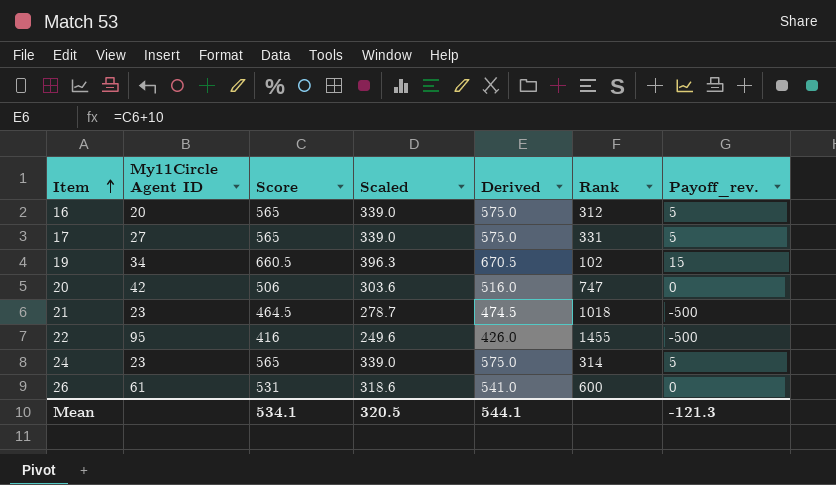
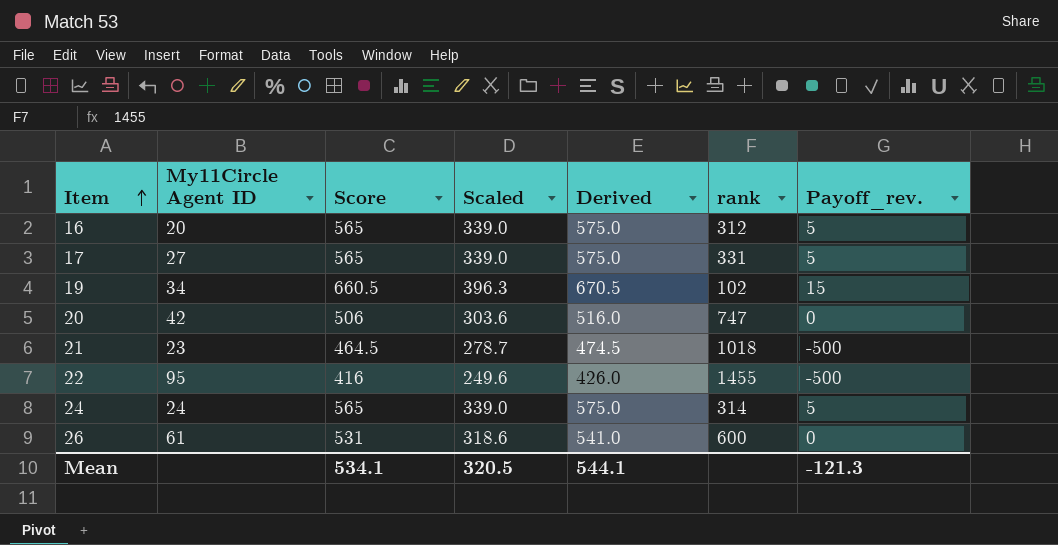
column name: Rank -> rank
24 | My11Circle Agent ID: 23 -> 24

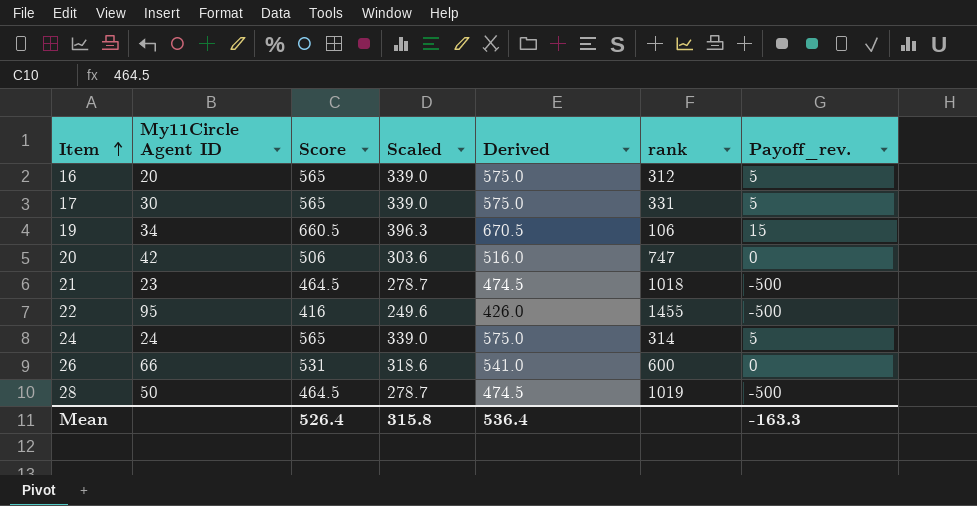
17 | My11Circle Agent ID: 27 -> 30
19 | rank: 102 -> 106
26 | My11Circle Agent ID: 61 -> 66
row 28: none -> 50 | 464.5 | 278.7 | 474.5 | 1019 | -500
Mean | Score: 534.1 -> 526.4
Mean | Scaled: 320.5 -> 315.8
Mean | Derived: 544.1 -> 536.4
Mean | Payoff_rev.: -121.3 -> -163.3

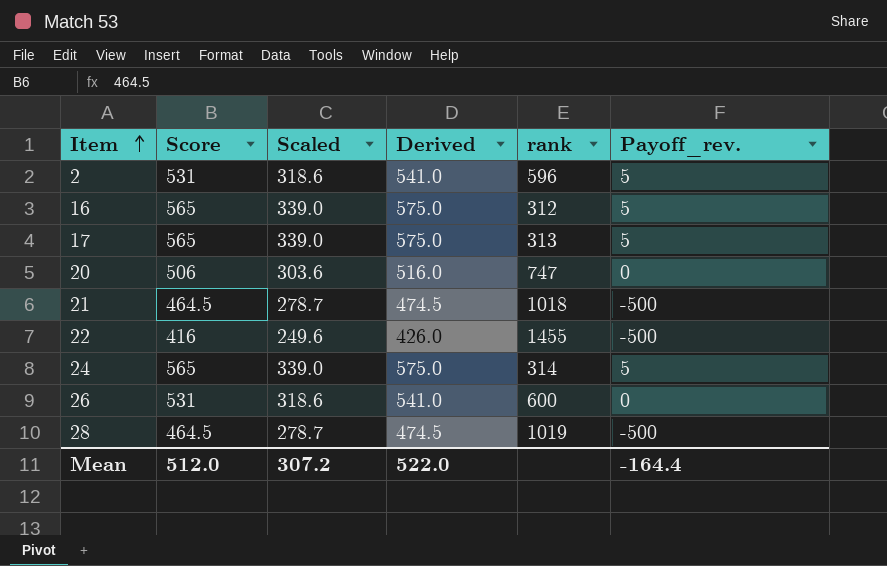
column My11Circle Agent ID | position: 2 -> none
row 19: 34 | 660.5 | 396.3 | 670.5 | 106 | 15 -> none
row 2: none -> 531 | 318.6 | 541.0 | 596 | 5
17 | rank: 331 -> 313
Mean | Score: 526.4 -> 512.0
Mean | Scaled: 315.8 -> 307.2
Mean | Derived: 536.4 -> 522.0
Mean | Payoff_rev.: -163.3 -> -164.4

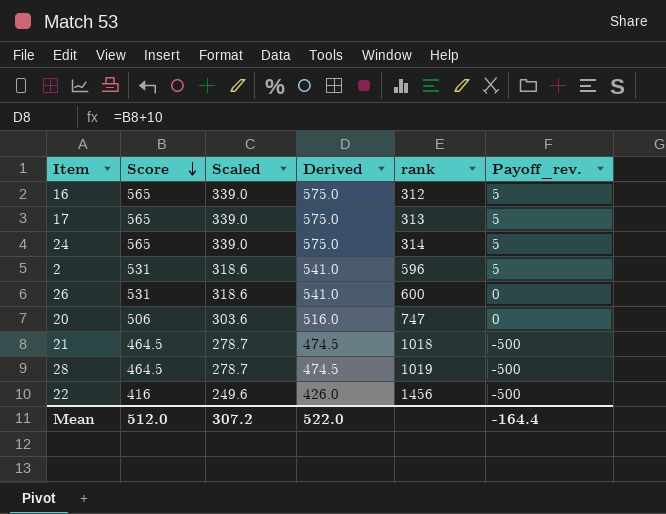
row order: Item ascending -> Score descending
22 | rank: 1455 -> 1456

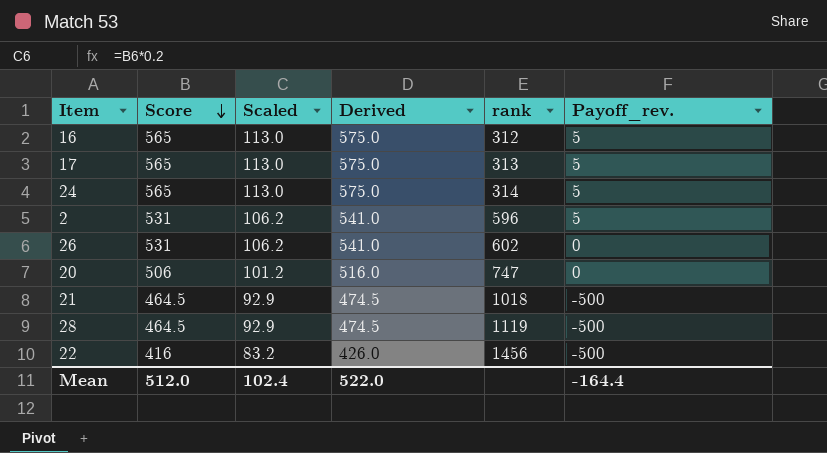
column Scaled | formula: [Score] * 0.6 -> [Score] * 0.2
26 | rank: 600 -> 602
28 | rank: 1019 -> 1119
Mean | Scaled: 307.2 -> 102.4

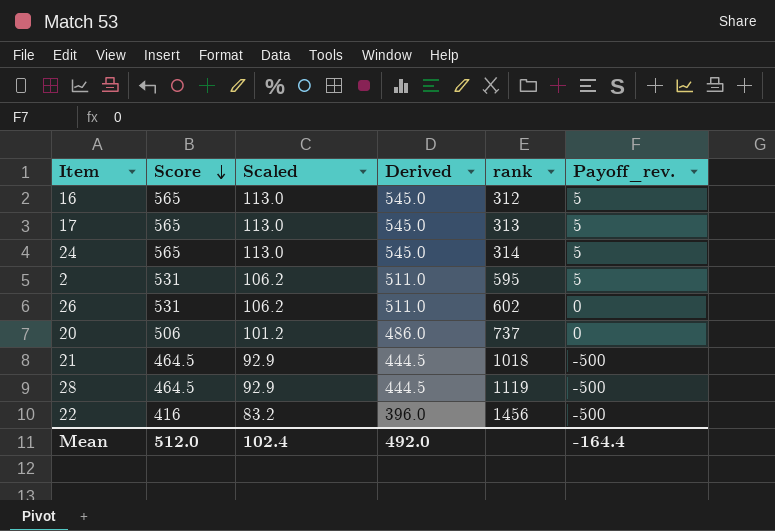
column Derived | formula: [Score] + 10 -> [Score] - 20
2 | rank: 596 -> 595
20 | rank: 747 -> 737
Mean | Derived: 522.0 -> 492.0

